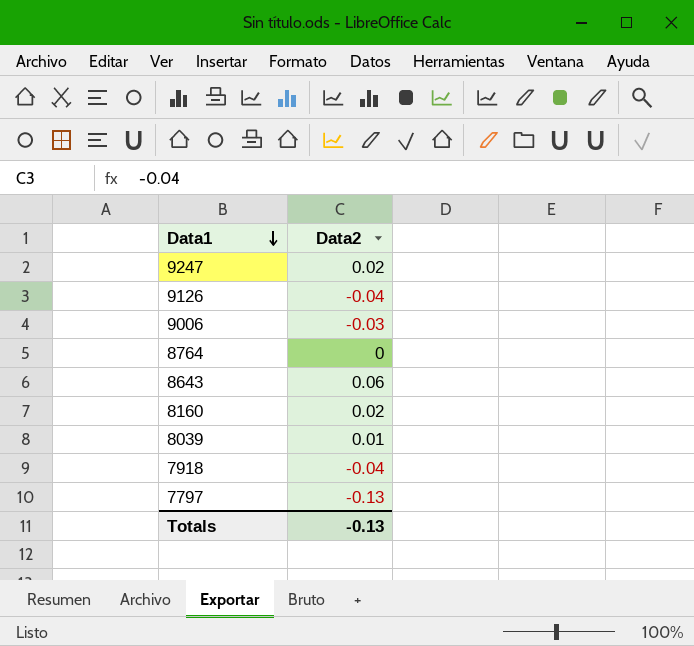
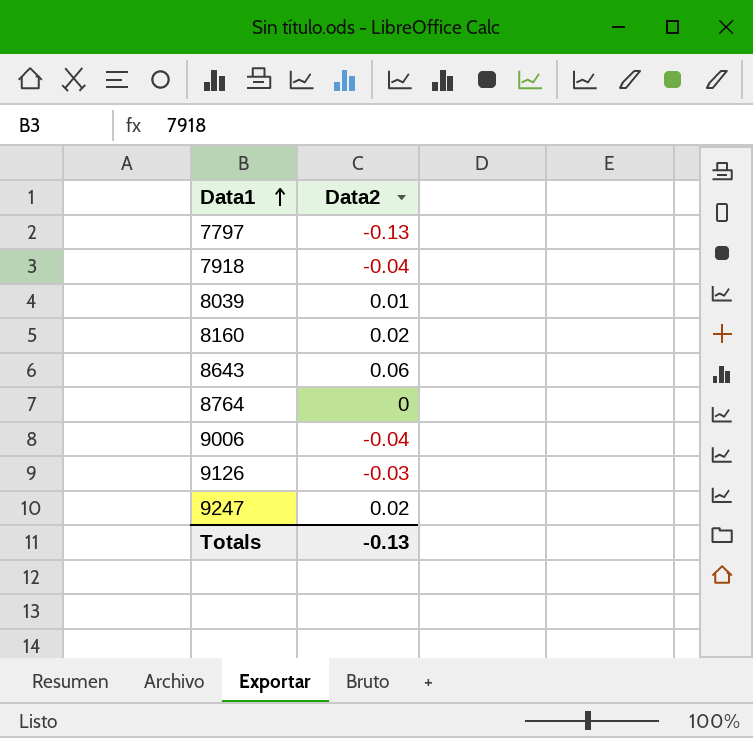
row order: Data1 descending -> Data1 ascending
9006 | Data2: -0.03 -> -0.04
9126 | Data2: -0.04 -> -0.03

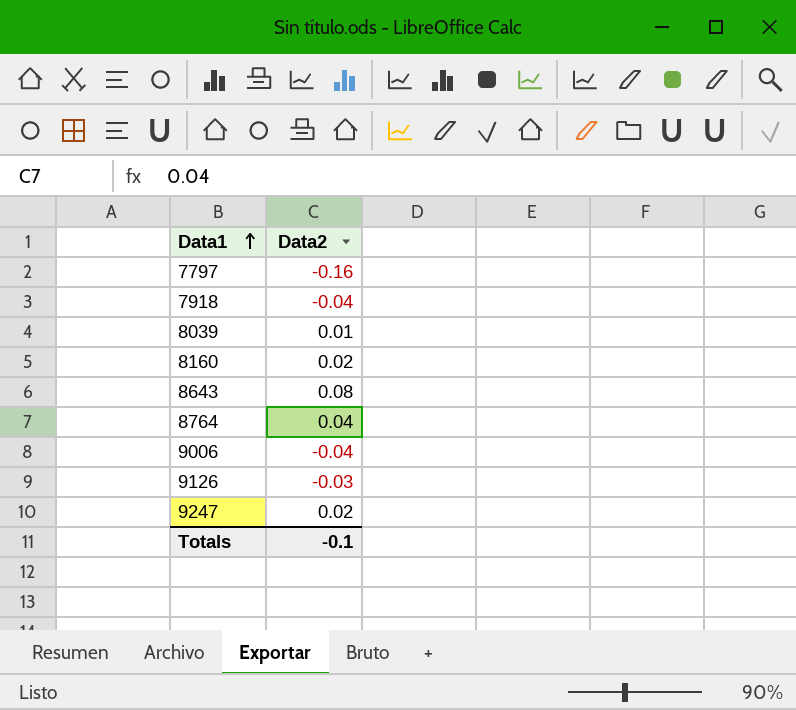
7797 | Data2: -0.13 -> -0.16
8643 | Data2: 0.06 -> 0.08
8764 | Data2: 0 -> 0.04
Totals | Data2: -0.13 -> -0.1

